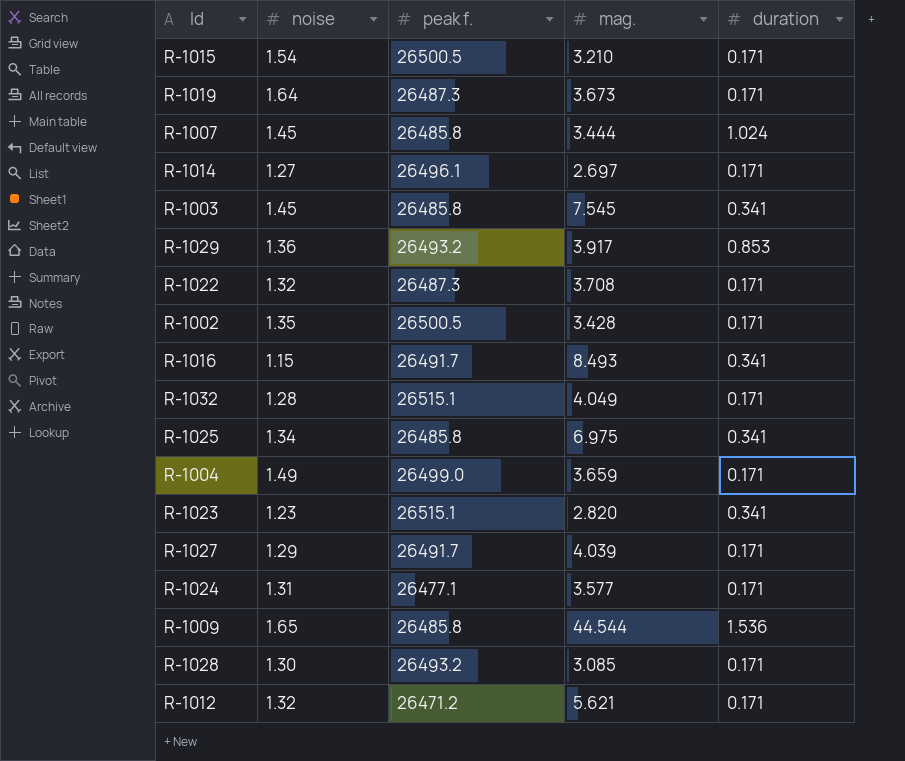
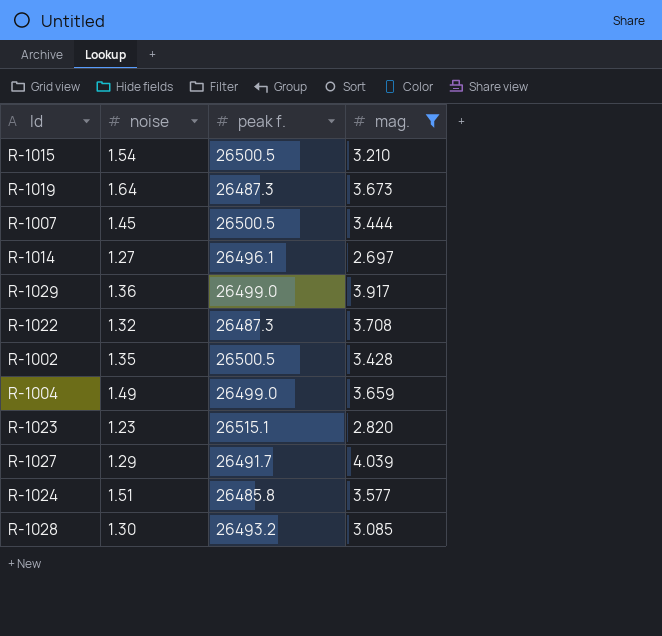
filter: none -> mag. <= 4.039
column duration | position: 5 -> none
R-1007 | peak f.: 26485.8 -> 26500.5
R-1029 | peak f.: 26493.2 -> 26499.0
R-1024 | noise: 1.31 -> 1.51
R-1024 | peak f.: 26477.1 -> 26485.8

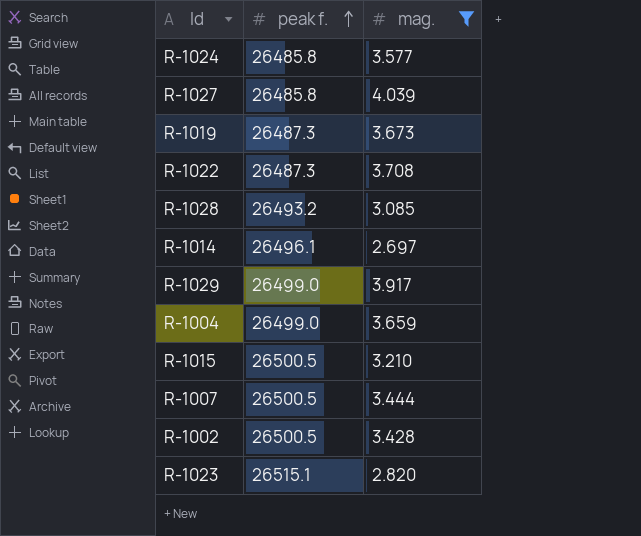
row order: none -> peak f. ascending
column noise | position: 2 -> none
R-1027 | peak f.: 26491.7 -> 26485.8

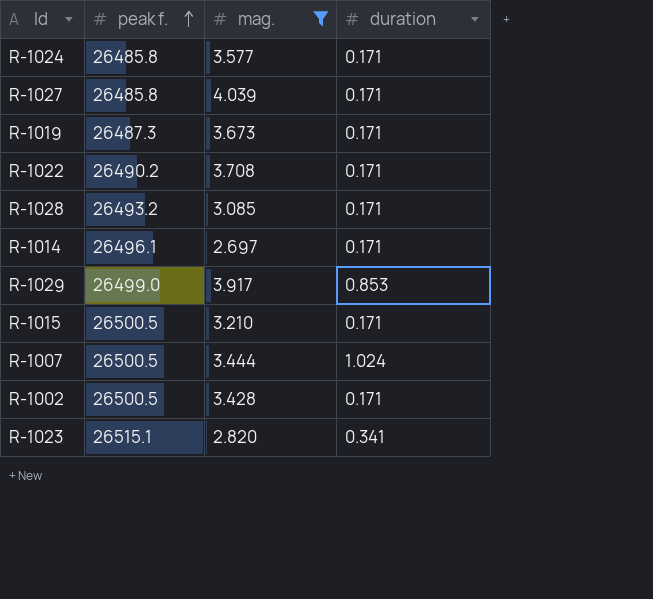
column duration | position: none -> 4
row R-1004: 26499.0 | 3.659 -> none
R-1022 | peak f.: 26487.3 -> 26490.2

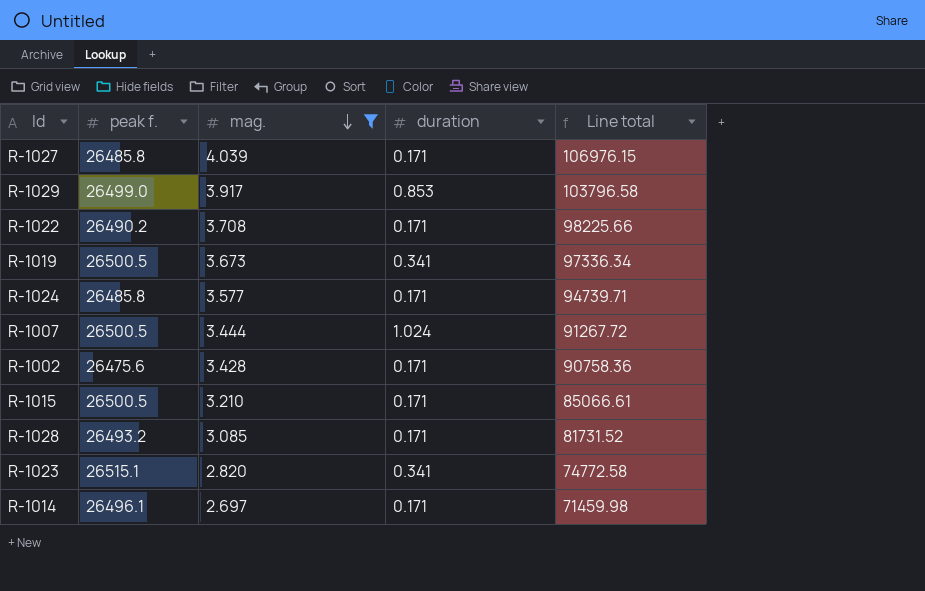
row order: peak f. ascending -> mag. descending
column Line total | formula: none -> [peak f.] * [mag.]
R-1019 | peak f.: 26487.3 -> 26500.5
R-1019 | duration: 0.171 -> 0.341
R-1002 | peak f.: 26500.5 -> 26475.6

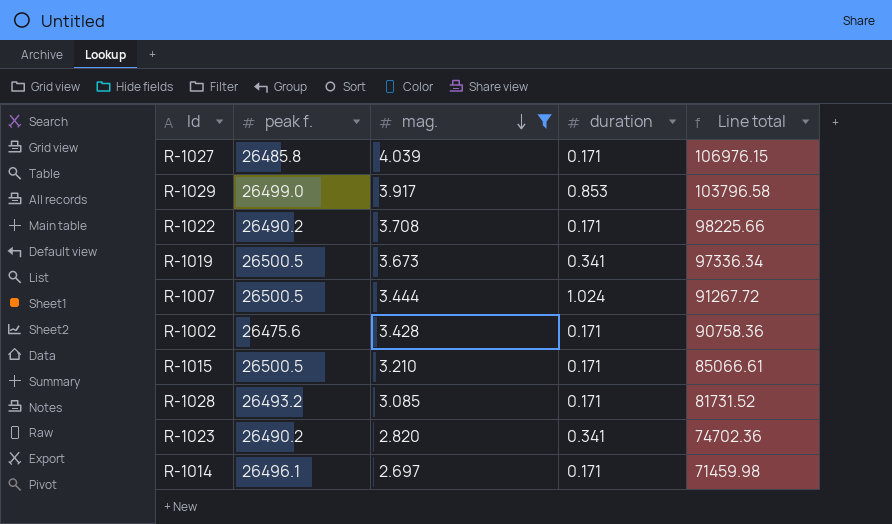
row R-1024: 26485.8 | 3.577 | 0.171 | 94739.71 -> none
R-1023 | peak f.: 26515.1 -> 26490.2
R-1023 | Line total: 74772.58 -> 74702.36

